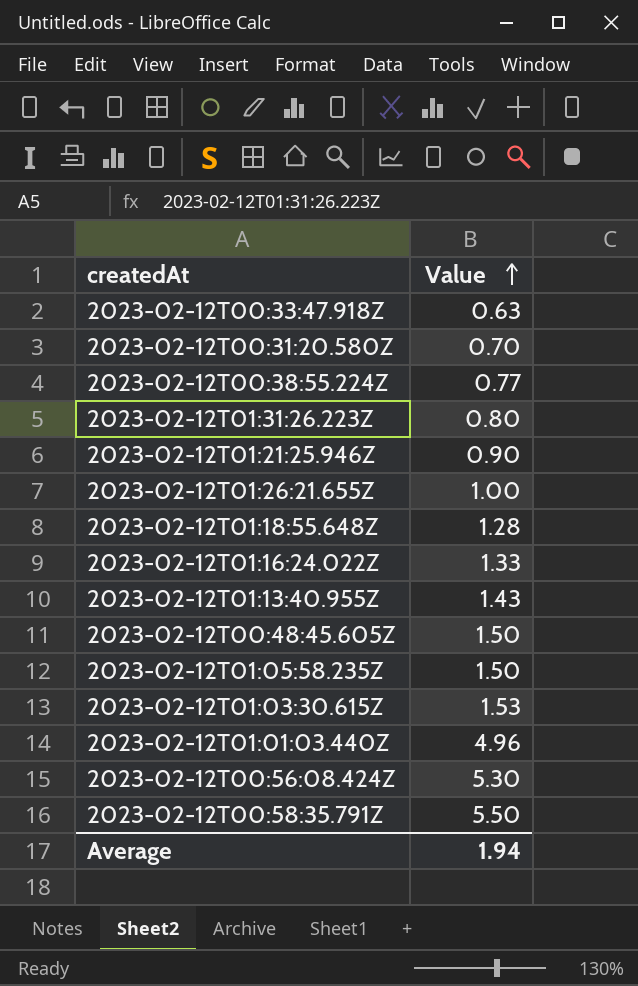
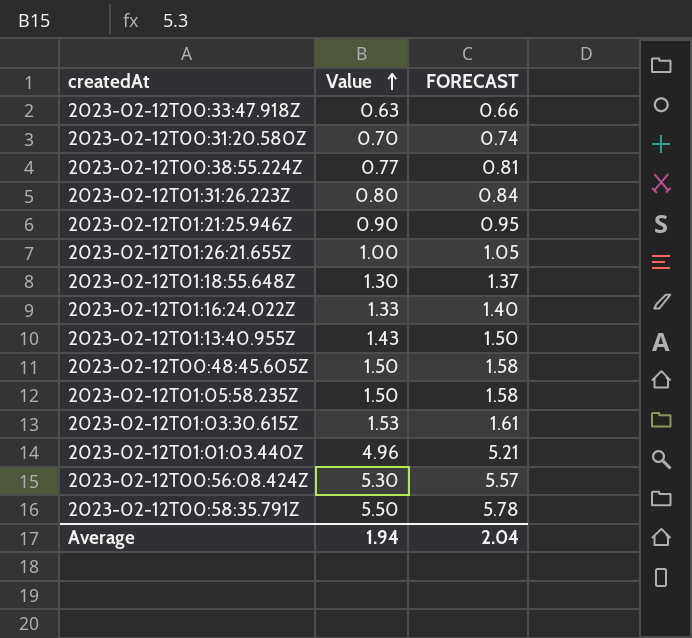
column FORECAST | formula: none -> [Value] * 1.05
2023-02-12T01:18:55.648Z | Value: 1.28 -> 1.30

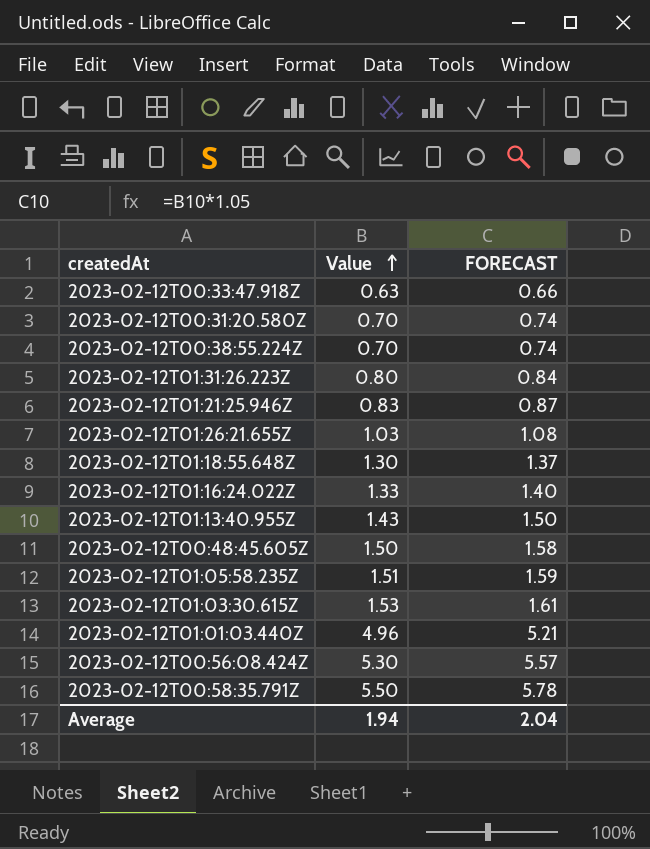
2023-02-12T00:38:55.224Z | Value: 0.77 -> 0.70
2023-02-12T00:38:55.224Z | FORECAST: 0.81 -> 0.74
2023-02-12T01:21:25.946Z | Value: 0.90 -> 0.83
2023-02-12T01:21:25.946Z | FORECAST: 0.95 -> 0.87
2023-02-12T01:26:21.655Z | Value: 1.00 -> 1.03
2023-02-12T01:26:21.655Z | FORECAST: 1.05 -> 1.08
2023-02-12T01:05:58.235Z | Value: 1.50 -> 1.51
2023-02-12T01:05:58.235Z | FORECAST: 1.58 -> 1.59

